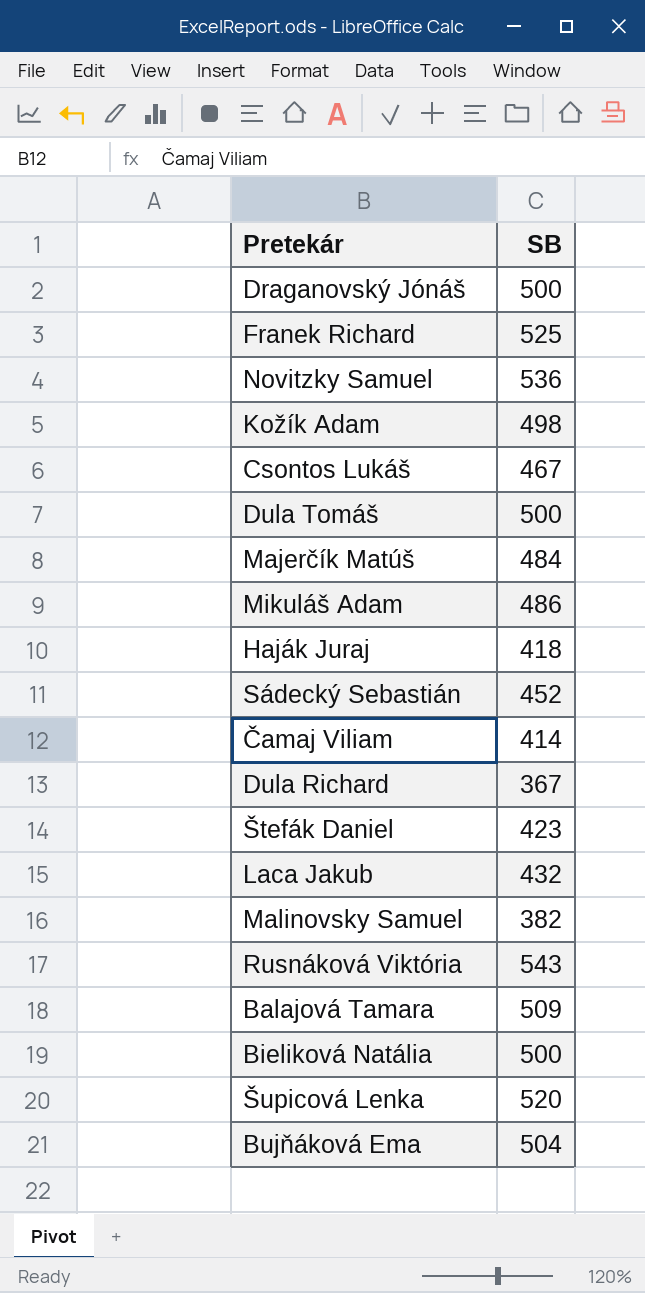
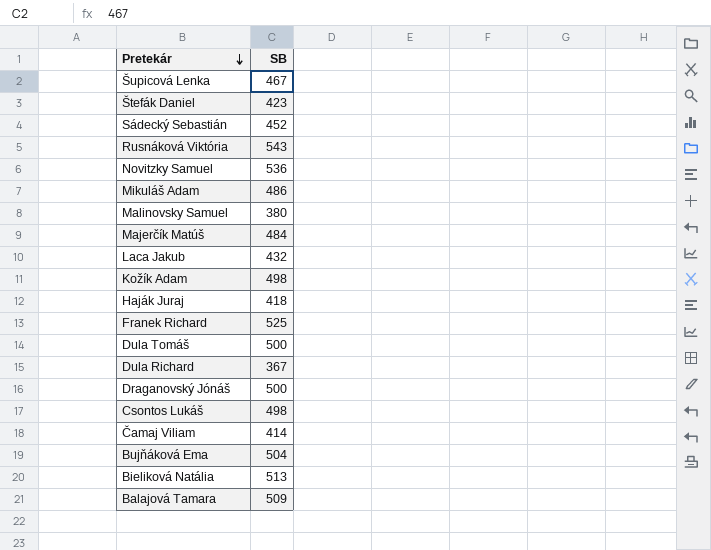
row order: none -> Pretekár descending
Šupicová Lenka | SB: 520 -> 467
Malinovsky Samuel | SB: 382 -> 380
Csontos Lukáš | SB: 467 -> 498
Bieliková Natália | SB: 500 -> 513

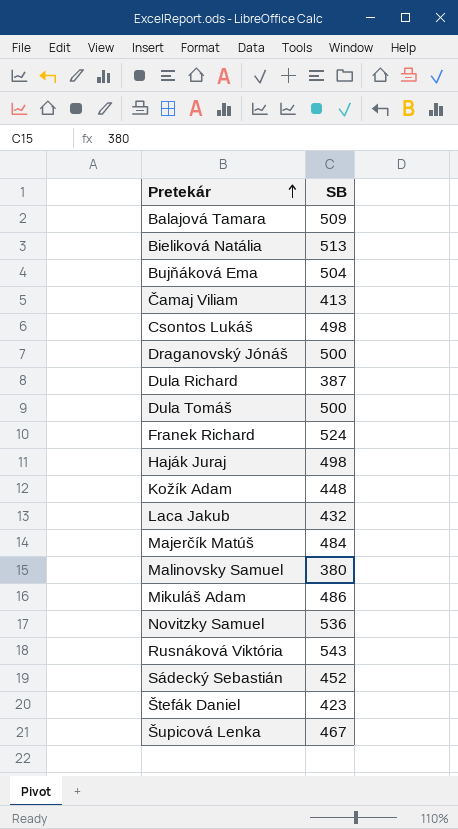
row order: Pretekár descending -> Pretekár ascending
Čamaj Viliam | SB: 414 -> 413
Dula Richard | SB: 367 -> 387
Franek Richard | SB: 525 -> 524
Haják Juraj | SB: 418 -> 498
Kožík Adam | SB: 498 -> 448

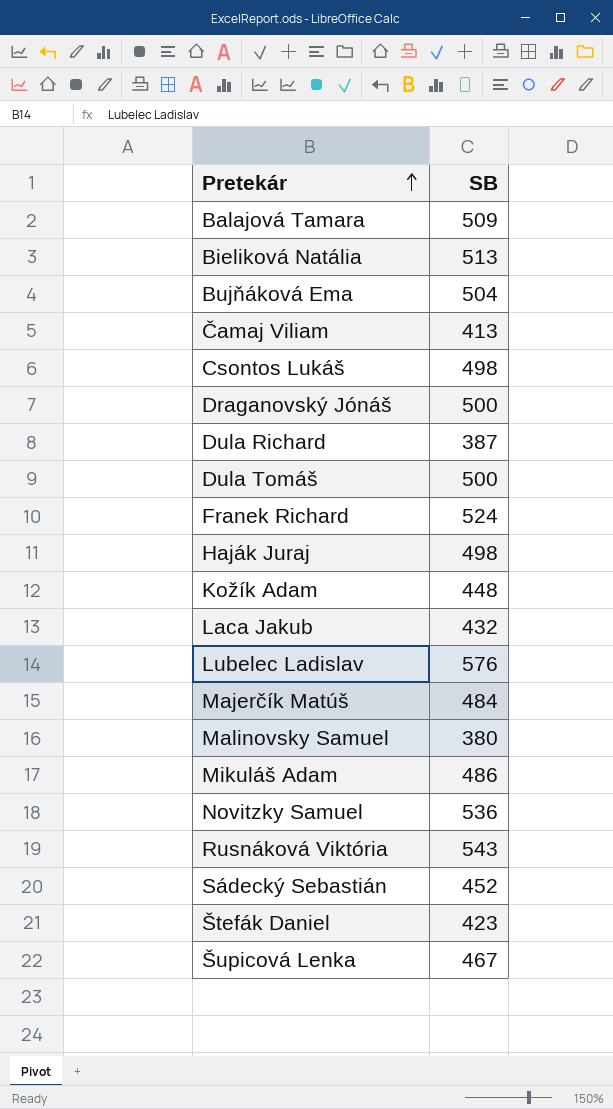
row Lubelec Ladislav: none -> 576

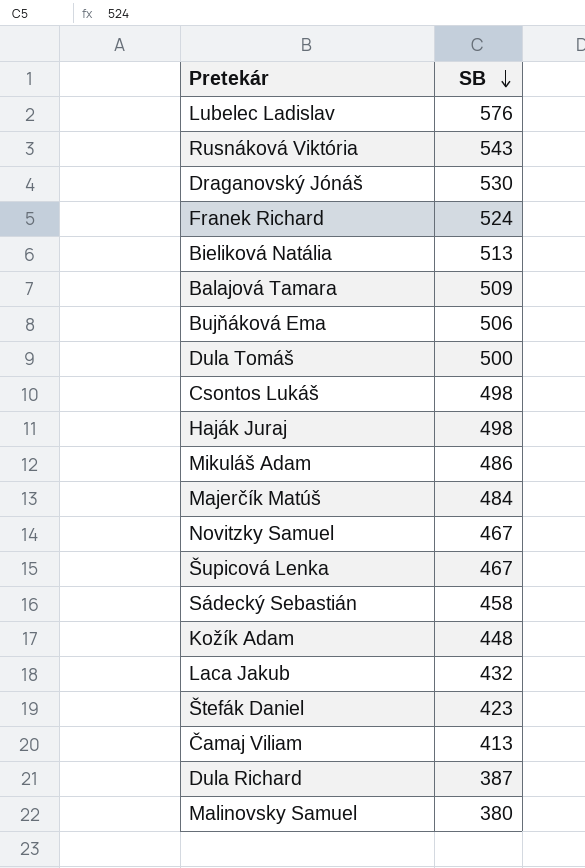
row order: Pretekár ascending -> SB descending
Draganovský Jónáš | SB: 500 -> 530
Bujňáková Ema | SB: 504 -> 506
Novitzky Samuel | SB: 536 -> 467
Sádecký Sebastián | SB: 452 -> 458

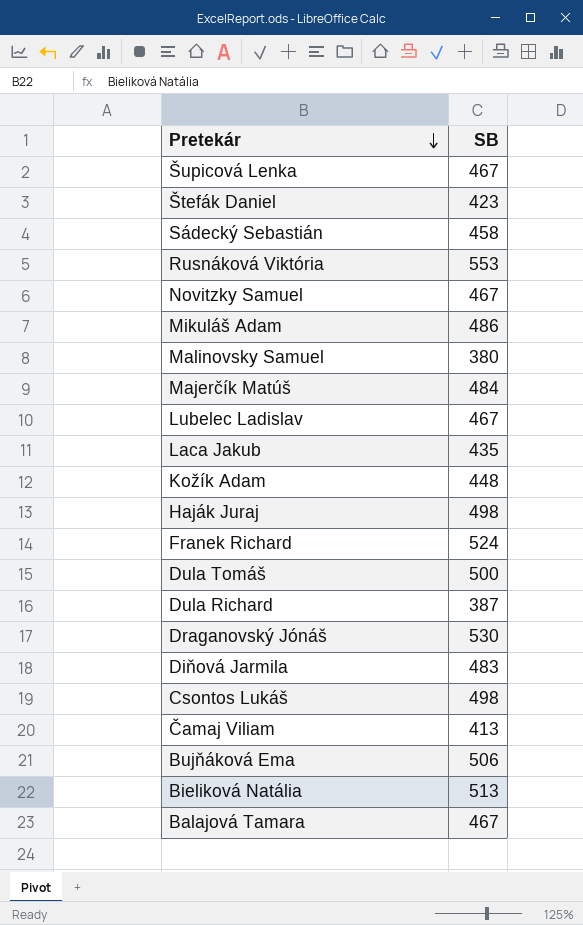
row order: SB descending -> Pretekár descending
Rusnáková Viktória | SB: 543 -> 553
Lubelec Ladislav | SB: 576 -> 467
Laca Jakub | SB: 432 -> 435
row Diňová Jarmila: none -> 483
Balajová Tamara | SB: 509 -> 467

